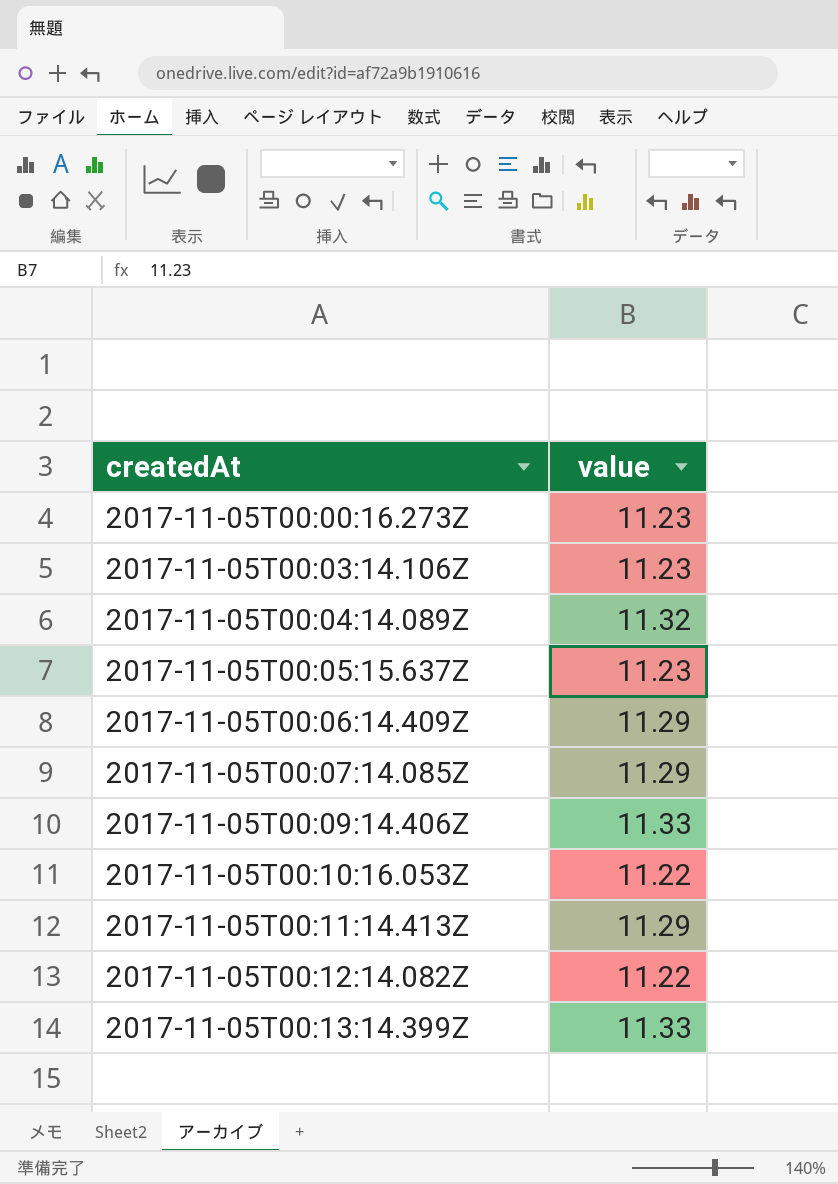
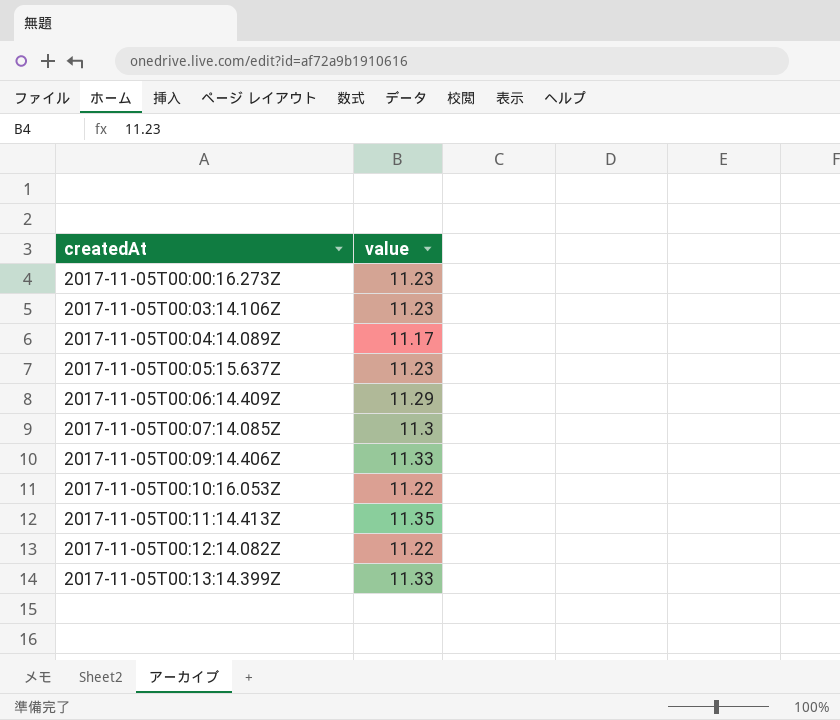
2017-11-05T00:04:14.089Z | value: 11.32 -> 11.17
2017-11-05T00:07:14.085Z | value: 11.29 -> 11.3
2017-11-05T00:11:14.413Z | value: 11.29 -> 11.35

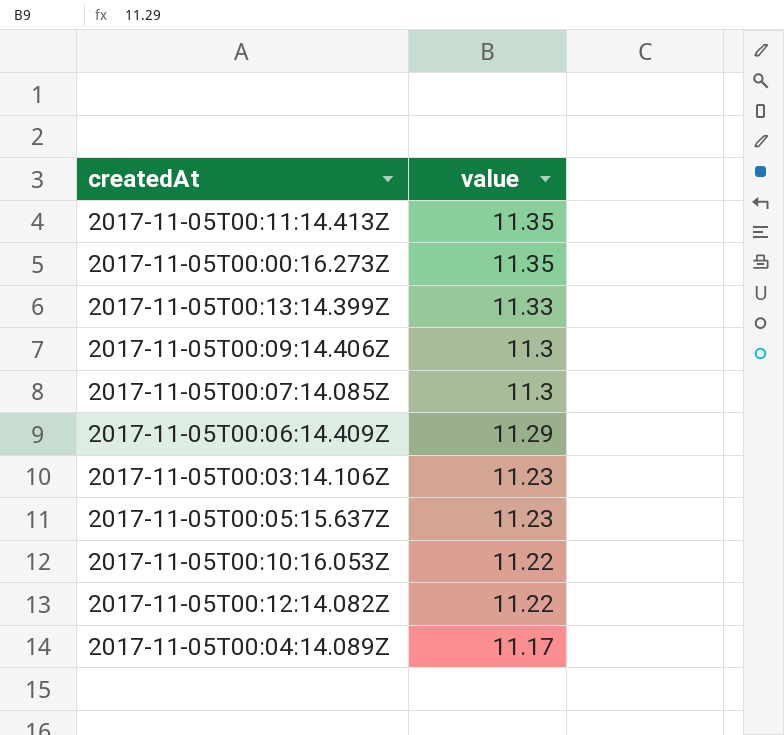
row order: createdAt ascending -> value descending
2017-11-05T00:00:16.273Z | value: 11.23 -> 11.35
2017-11-05T00:09:14.406Z | value: 11.33 -> 11.3

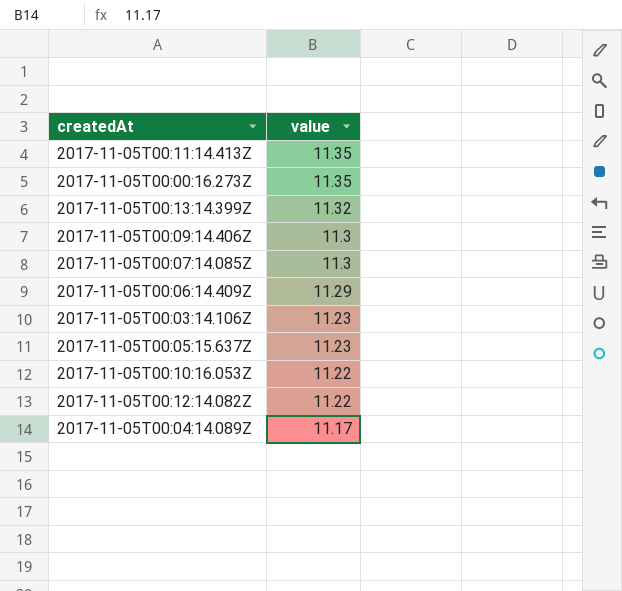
2017-11-05T00:13:14.399Z | value: 11.33 -> 11.32

